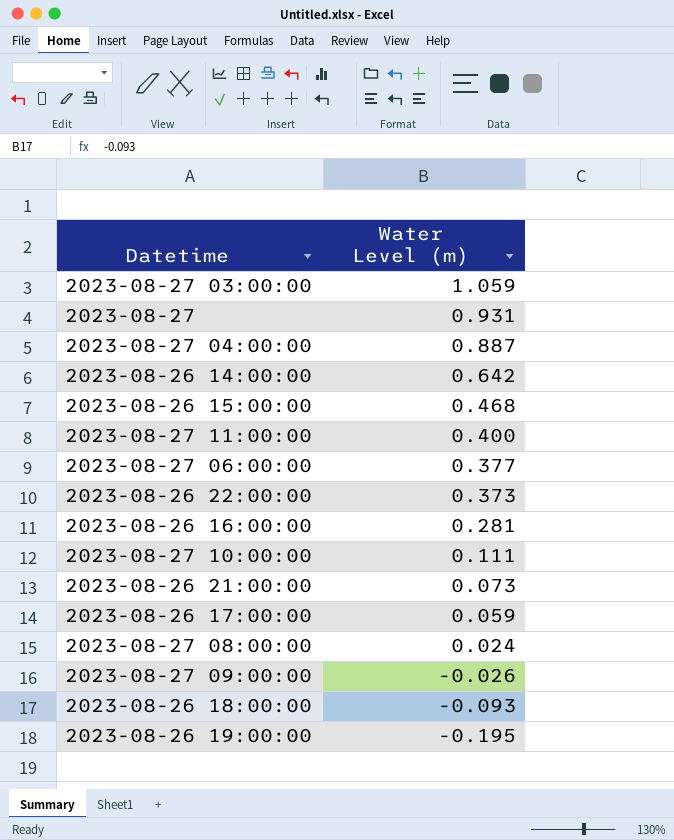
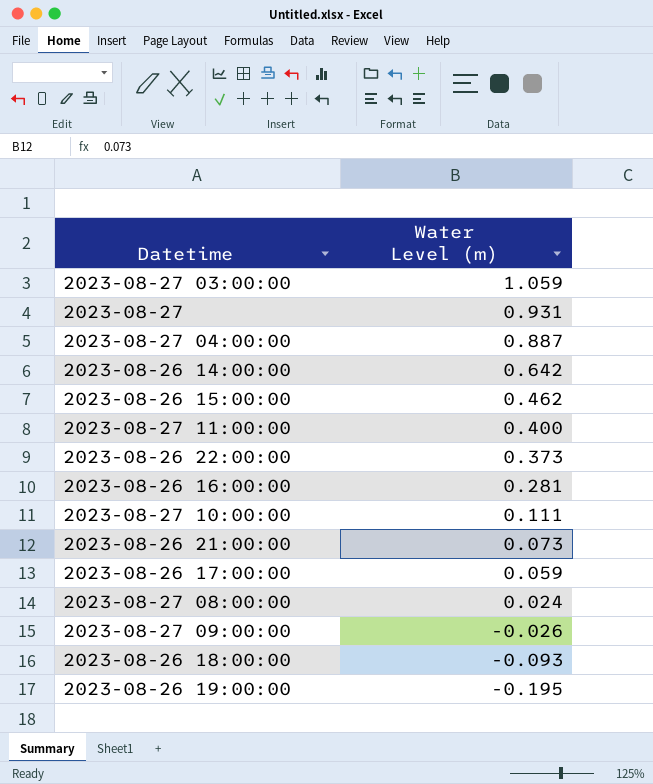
row 2023-08-27 06:00:00: 0.377 -> none
2023-08-26 15:00:00 | Water Level (m): 0.468 -> 0.462

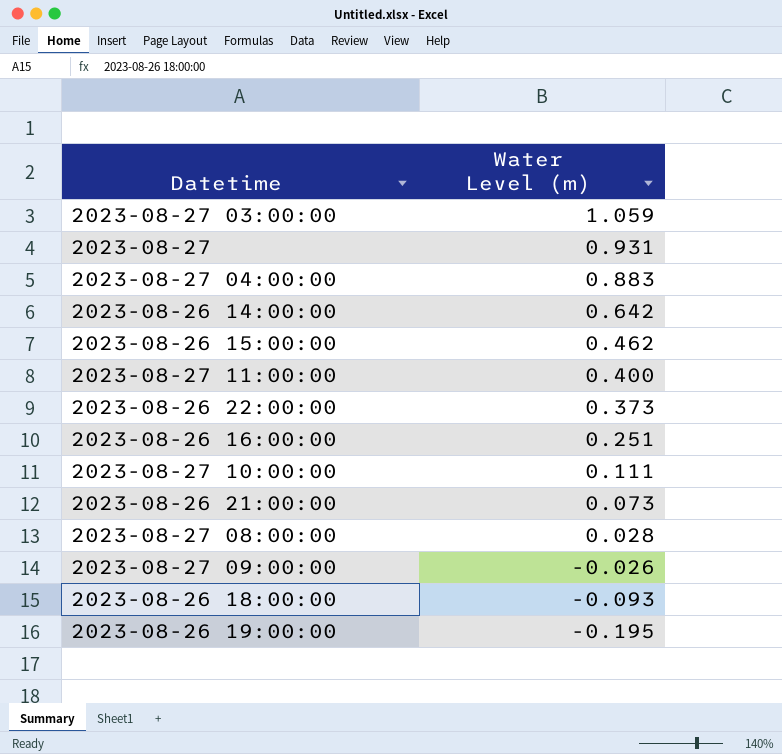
row 2023-08-26 17:00:00: 0.059 -> none
2023-08-27 04:00:00 | Water Level (m): 0.887 -> 0.883
2023-08-26 16:00:00 | Water Level (m): 0.281 -> 0.251
2023-08-27 08:00:00 | Water Level (m): 0.024 -> 0.028

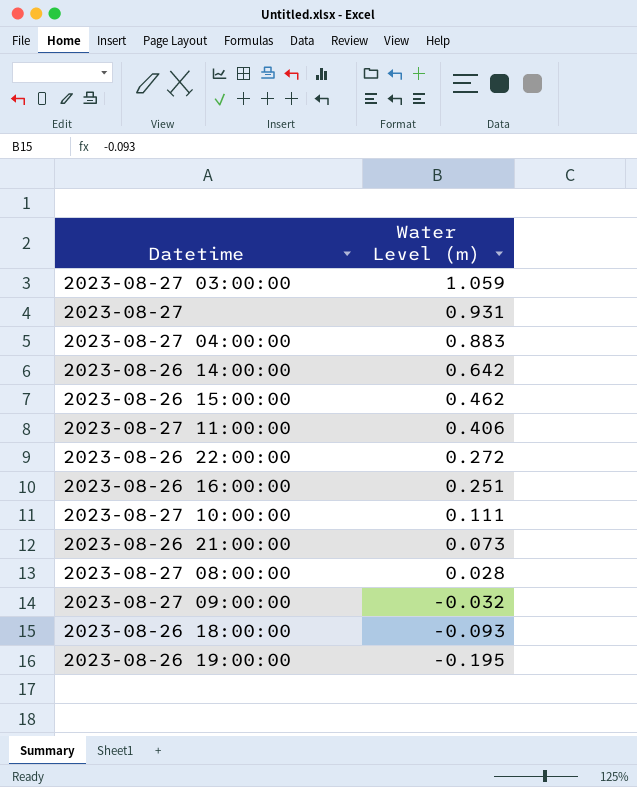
2023-08-27 11:00:00 | Water Level (m): 0.400 -> 0.406
2023-08-26 22:00:00 | Water Level (m): 0.373 -> 0.272
2023-08-27 09:00:00 | Water Level (m): -0.026 -> -0.032

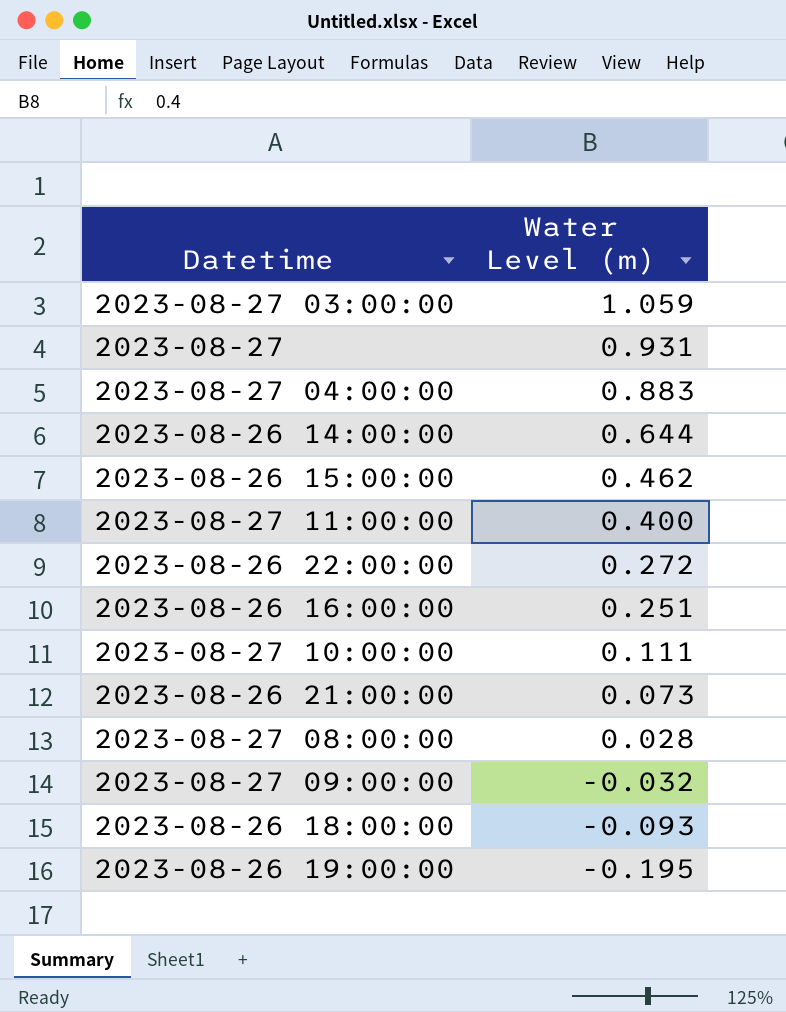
2023-08-26 14:00:00 | Water Level (m): 0.642 -> 0.644
2023-08-27 11:00:00 | Water Level (m): 0.406 -> 0.400

